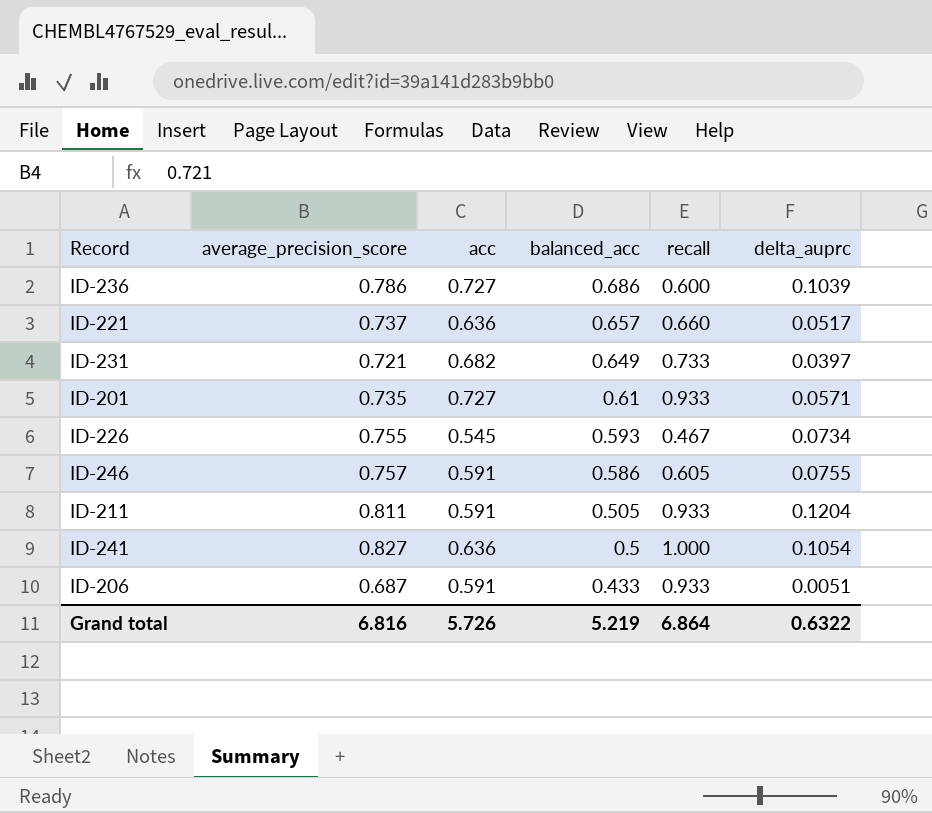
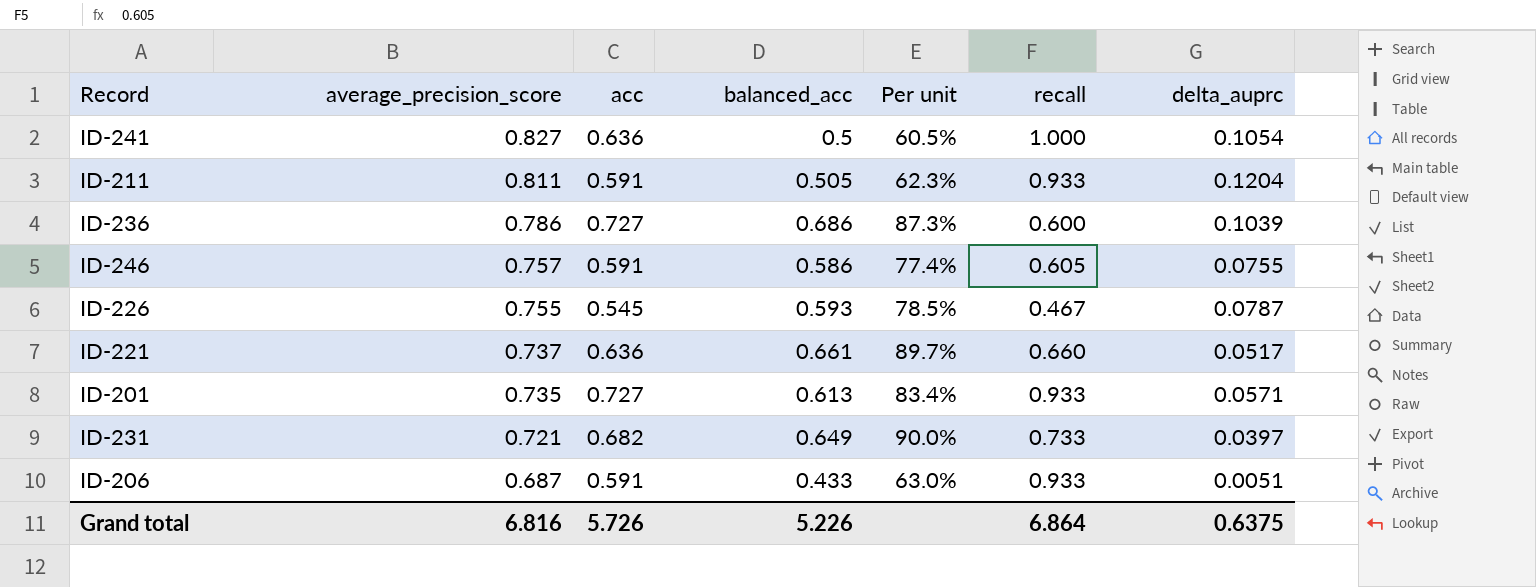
row order: balanced_acc descending -> average_precision_score descending
column Per unit | formula: none -> [balanced_acc] / [average_precision_score]
ID-226 | delta_auprc: 0.0734 -> 0.0787
ID-221 | balanced_acc: 0.657 -> 0.661
ID-201 | balanced_acc: 0.61 -> 0.613
Grand total | balanced_acc: 5.219 -> 5.226
Grand total | delta_auprc: 0.6322 -> 0.6375

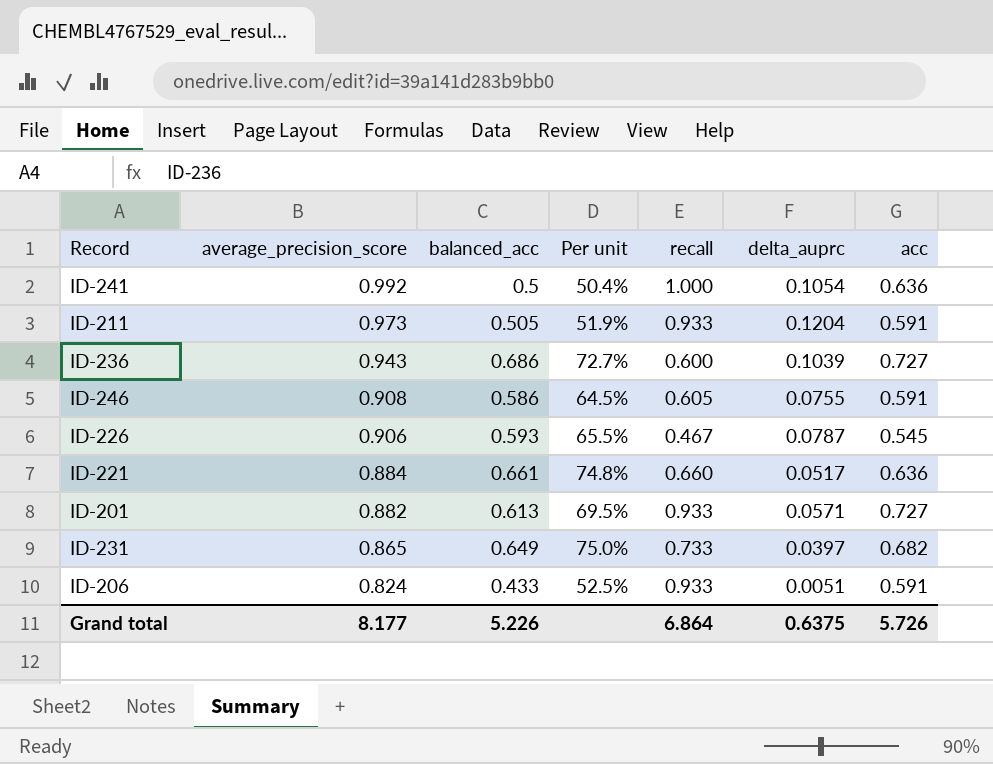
column acc | position: 3 -> 7
ID-241 | average_precision_score: 0.827 -> 0.992
ID-241 | Per unit: 60.5% -> 50.4%
ID-211 | average_precision_score: 0.811 -> 0.973
ID-211 | Per unit: 62.3% -> 51.9%
ID-236 | average_precision_score: 0.786 -> 0.943
ID-236 | Per unit: 87.3% -> 72.7%
ID-246 | average_precision_score: 0.757 -> 0.908
ID-246 | Per unit: 77.4% -> 64.5%
ID-226 | average_precision_score: 0.755 -> 0.906
ID-226 | Per unit: 78.5% -> 65.5%
ID-221 | average_precision_score: 0.737 -> 0.884
ID-221 | Per unit: 89.7% -> 74.8%
ID-201 | average_precision_score: 0.735 -> 0.882
ID-201 | Per unit: 83.4% -> 69.5%
ID-231 | average_precision_score: 0.721 -> 0.865
ID-231 | Per unit: 90.0% -> 75.0%
ID-206 | average_precision_score: 0.687 -> 0.824
ID-206 | Per unit: 63.0% -> 52.5%
Grand total | average_precision_score: 6.816 -> 8.177

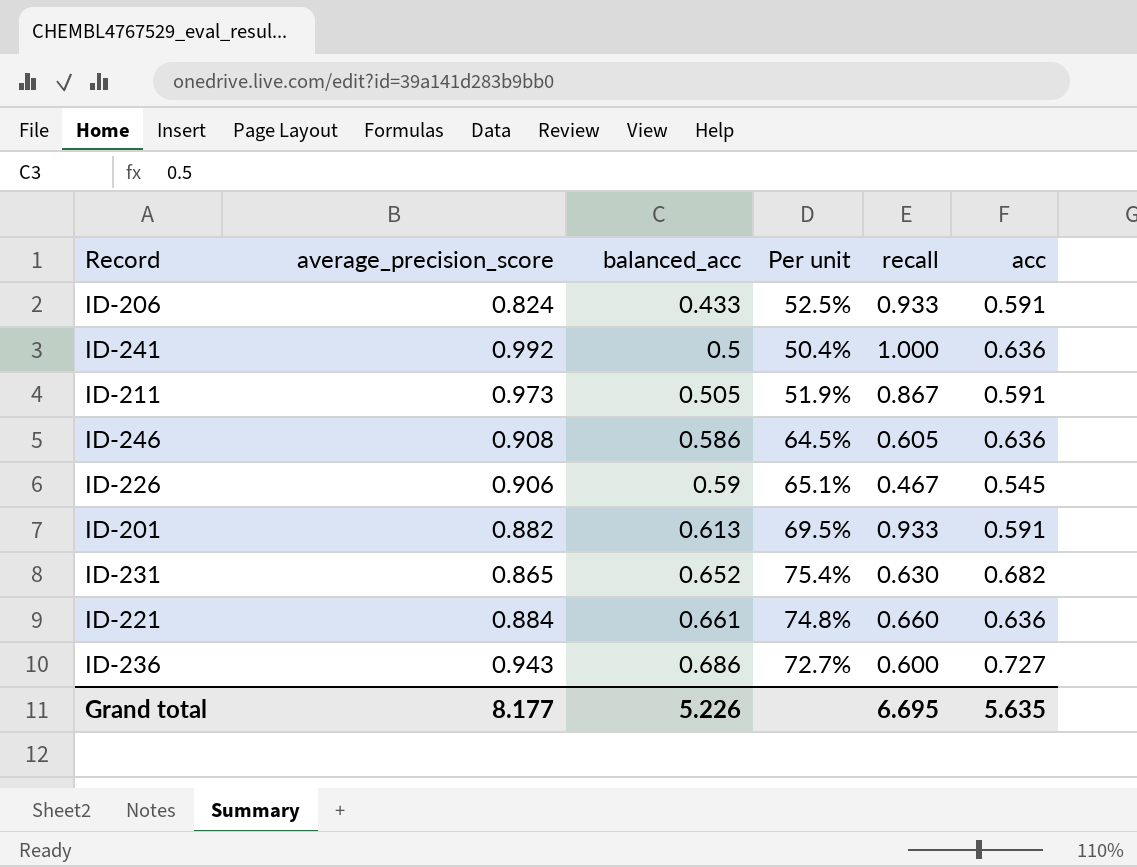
row order: average_precision_score descending -> balanced_acc ascending
column delta_auprc | position: 6 -> none
ID-211 | recall: 0.933 -> 0.867
ID-246 | acc: 0.591 -> 0.636
ID-226 | balanced_acc: 0.593 -> 0.59
ID-226 | Per unit: 65.5% -> 65.1%
ID-201 | acc: 0.727 -> 0.591
ID-231 | balanced_acc: 0.649 -> 0.652
ID-231 | Per unit: 75.0% -> 75.4%
ID-231 | recall: 0.733 -> 0.630
Grand total | recall: 6.864 -> 6.695
Grand total | acc: 5.726 -> 5.635

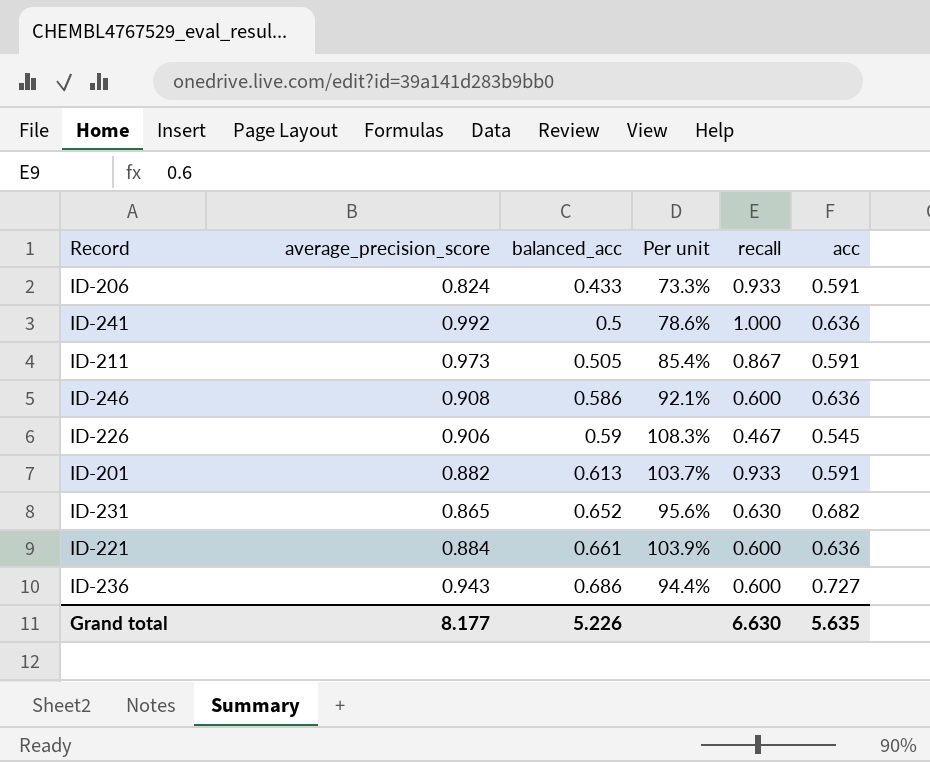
column Per unit | formula: [balanced_acc] / [average_precision_score] -> [balanced_acc] / [acc]
ID-246 | recall: 0.605 -> 0.600
ID-221 | recall: 0.660 -> 0.600
Grand total | recall: 6.695 -> 6.630

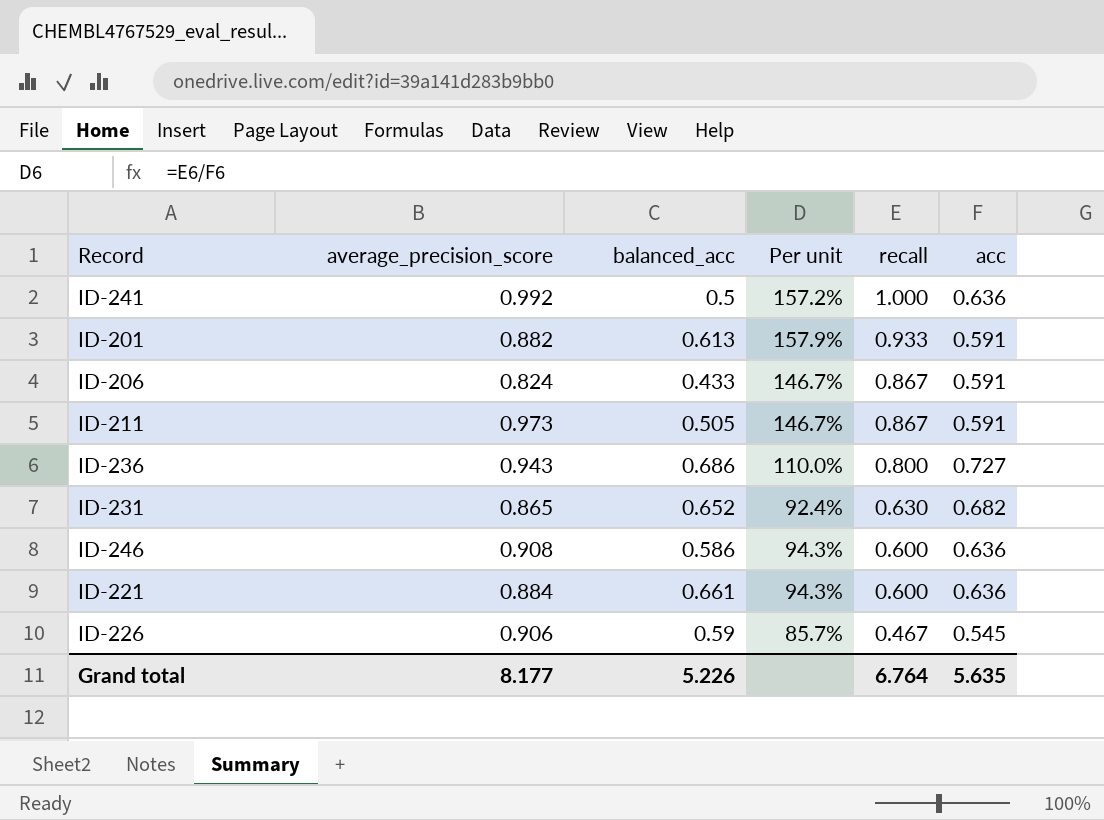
row order: balanced_acc ascending -> recall descending
column Per unit | formula: [balanced_acc] / [acc] -> [recall] / [acc]
ID-206 | recall: 0.933 -> 0.867
ID-236 | recall: 0.600 -> 0.800
Grand total | recall: 6.630 -> 6.764

